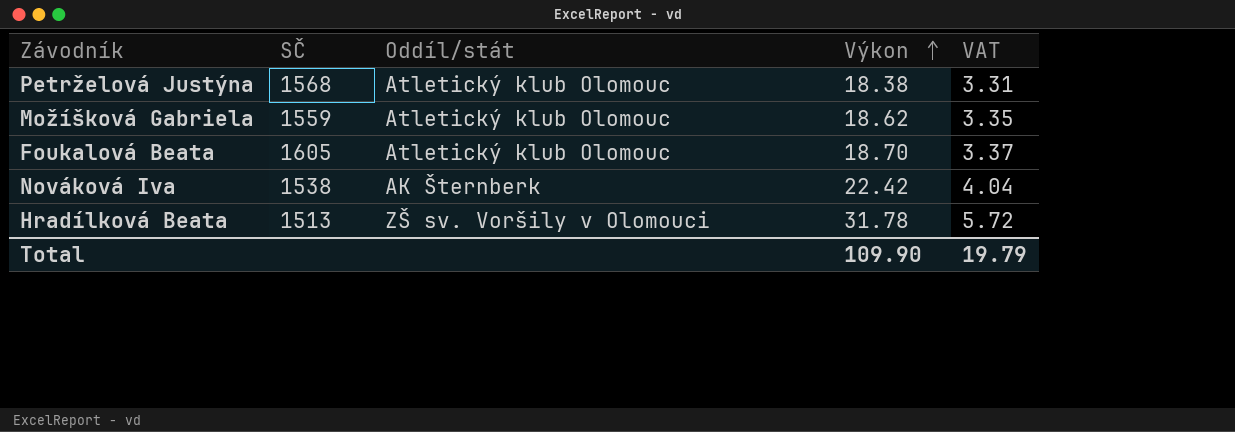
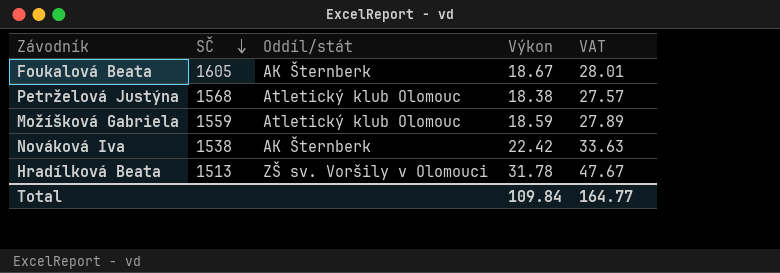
row order: Výkon ascending -> SČ descending
column VAT | formula: [Výkon] * 0.18 -> [Výkon] * 1.5
Foukalová Beata | Oddíl/stát: Atletický klub Olomouc -> AK Šternberk
Foukalová Beata | Výkon: 18.70 -> 18.67
Možíšková Gabriela | Výkon: 18.62 -> 18.59
Total | Výkon: 109.90 -> 109.84
Total | VAT: 19.79 -> 164.77

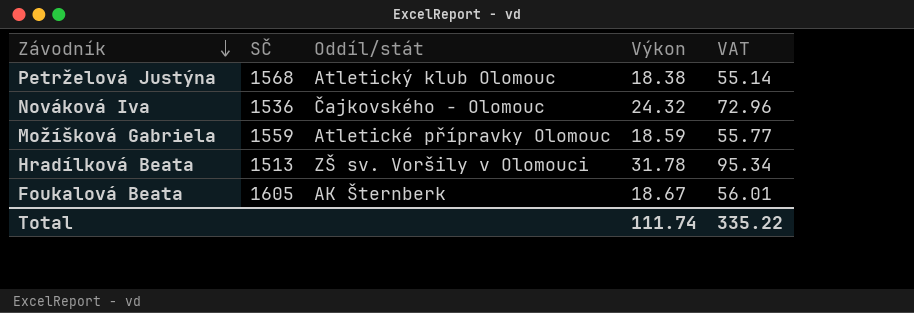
row order: SČ descending -> Závodník descending
column VAT | formula: [Výkon] * 1.5 -> [Výkon] * 3
Nováková Iva | SČ: 1538 -> 1536
Nováková Iva | Oddíl/stát: AK Šternberk -> Čajkovského - Olomouc
Nováková Iva | Výkon: 22.42 -> 24.32
Možíšková Gabriela | Oddíl/stát: Atletický klub Olomouc -> Atletické přípravky Olomouc
Total | Výkon: 109.84 -> 111.74
Total | VAT: 164.77 -> 335.22

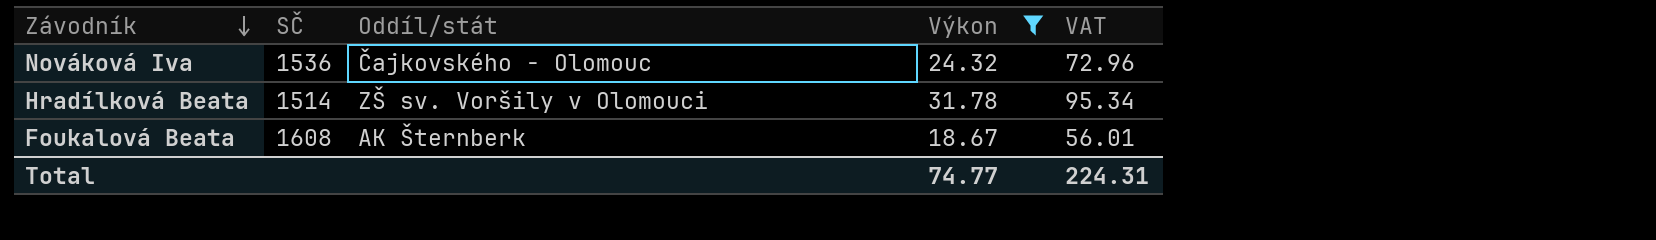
filter: none -> Výkon >= 18.67
Hradílková Beata | SČ: 1513 -> 1514
Foukalová Beata | SČ: 1605 -> 1608
Total | Výkon: 111.74 -> 74.77
Total | VAT: 335.22 -> 224.31

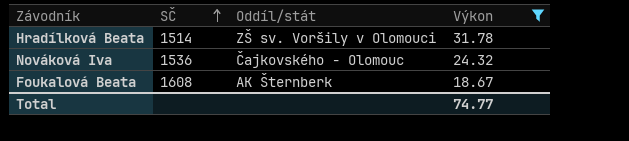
row order: Závodník descending -> SČ ascending
column VAT | formula: [Výkon] * 3 -> none

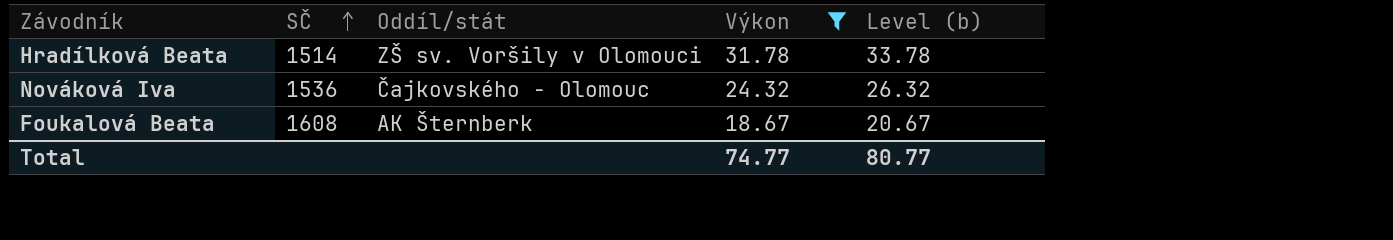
column Level (b) | formula: none -> [Výkon] + 2

